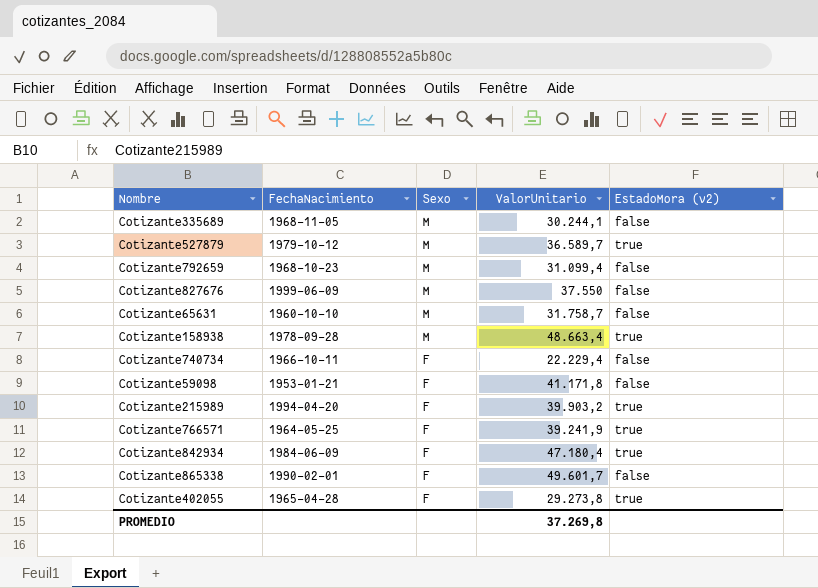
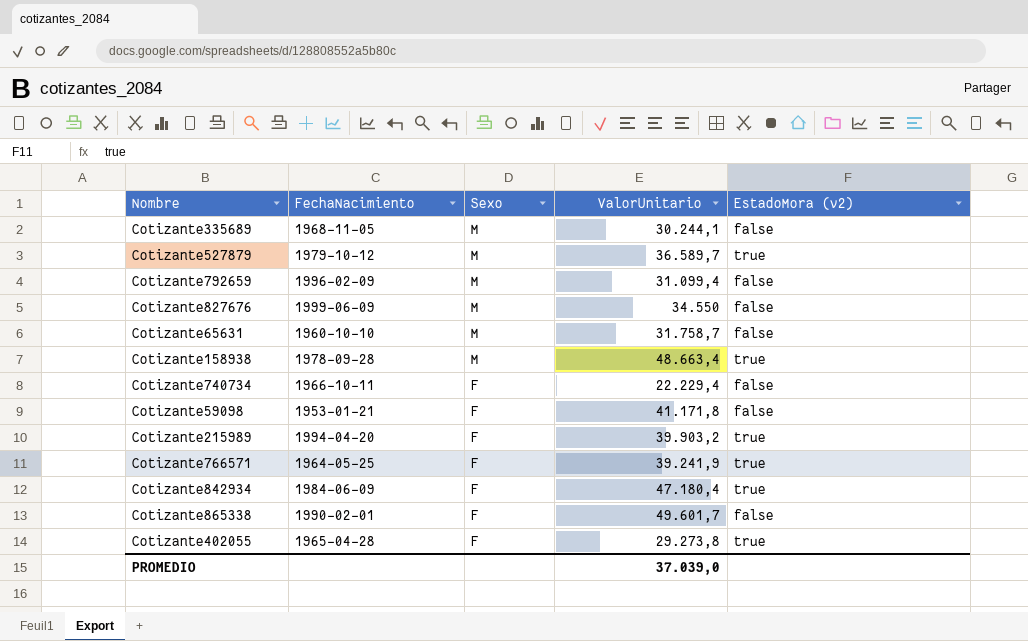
Cotizante792659 | FechaNacimiento: 1968-10-23 -> 1996-02-09
Cotizante827676 | ValorUnitario: 37.550 -> 34.550
PROMEDIO | ValorUnitario: 37.269,8 -> 37.039,0

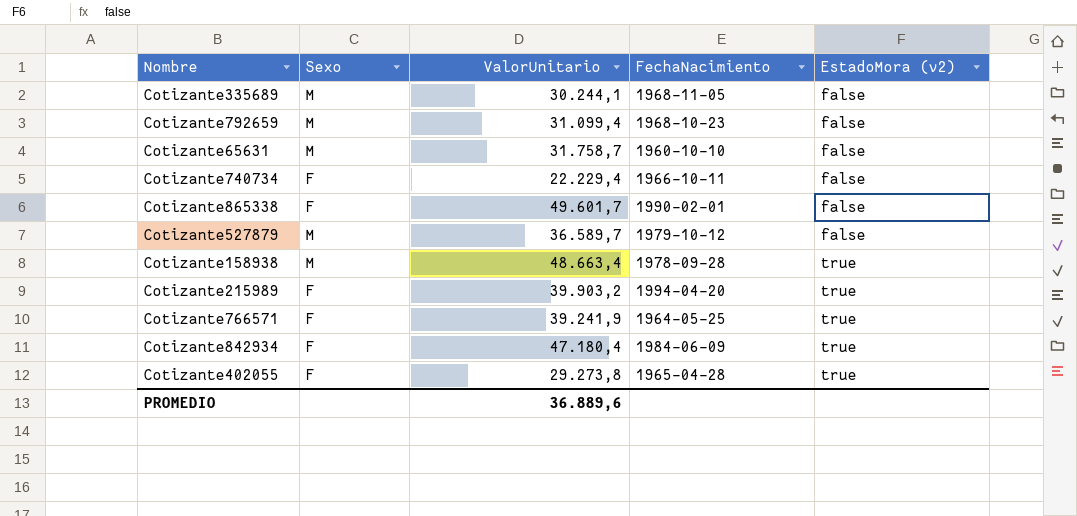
row order: Sexo descending -> EstadoMora (v2) ascending
column FechaNacimiento | position: 2 -> 4
row Cotizante827676: 1999-06-09 | M | 34.550 | false -> none
row Cotizante59098: 1953-01-21 | F | 41.171,8 | false -> none
Cotizante792659 | FechaNacimiento: 1996-02-09 -> 1968-10-23
Cotizante527879 | EstadoMora (v2): true -> false
PROMEDIO | ValorUnitario: 37.039,0 -> 36.889,6

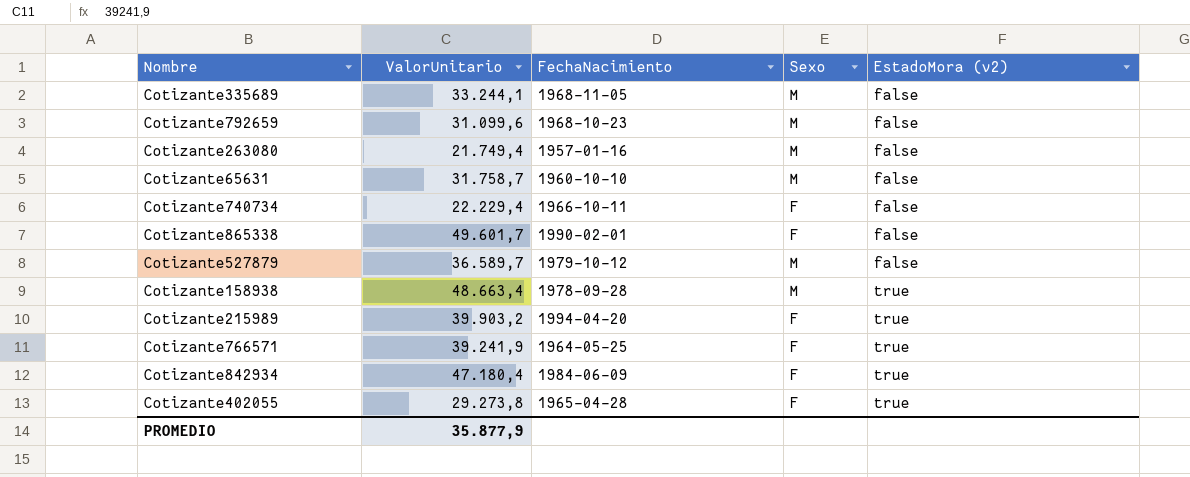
column Sexo | position: 2 -> 4
Cotizante335689 | ValorUnitario: 30.244,1 -> 33.244,1
Cotizante792659 | ValorUnitario: 31.099,4 -> 31.099,6
row Cotizante263080: none -> 21.749,4 | 1957-01-16 | M | false
PROMEDIO | ValorUnitario: 36.889,6 -> 35.877,9

